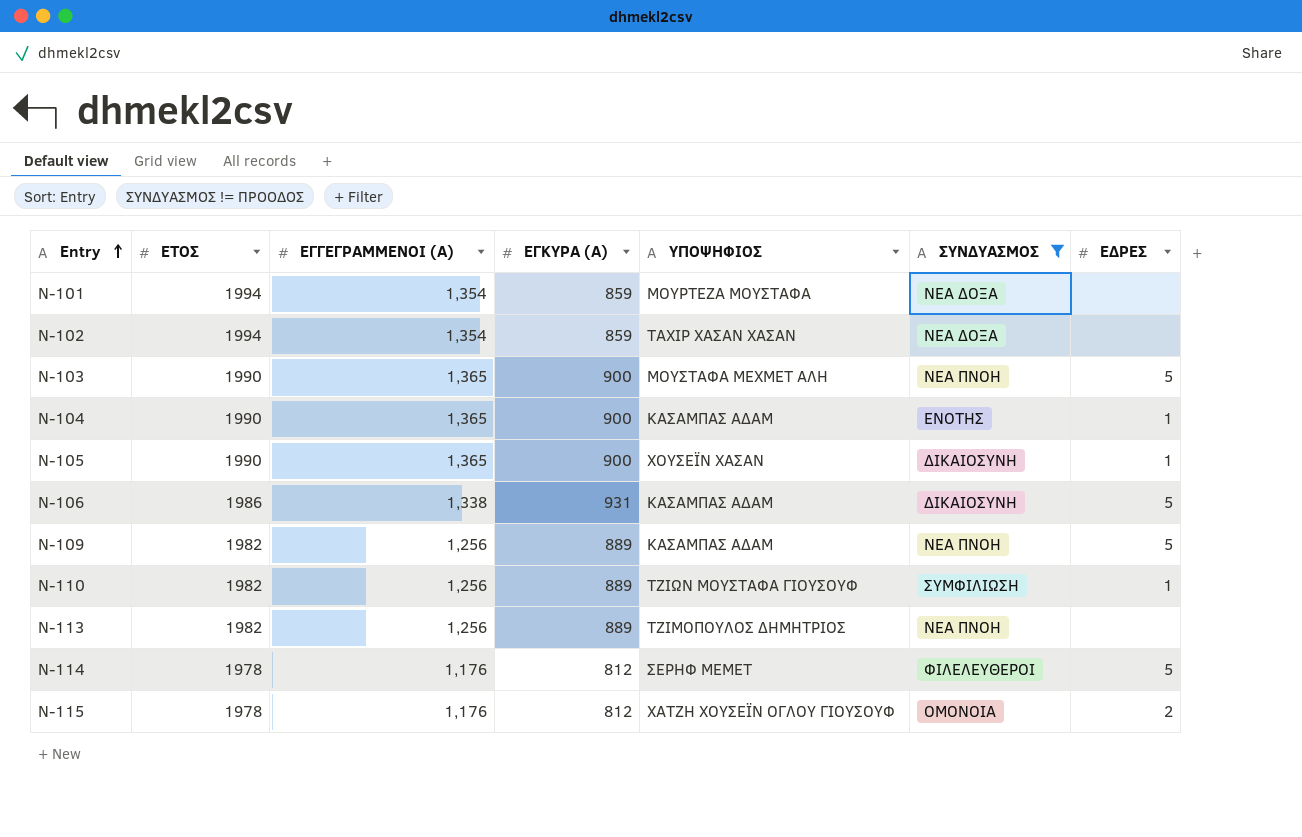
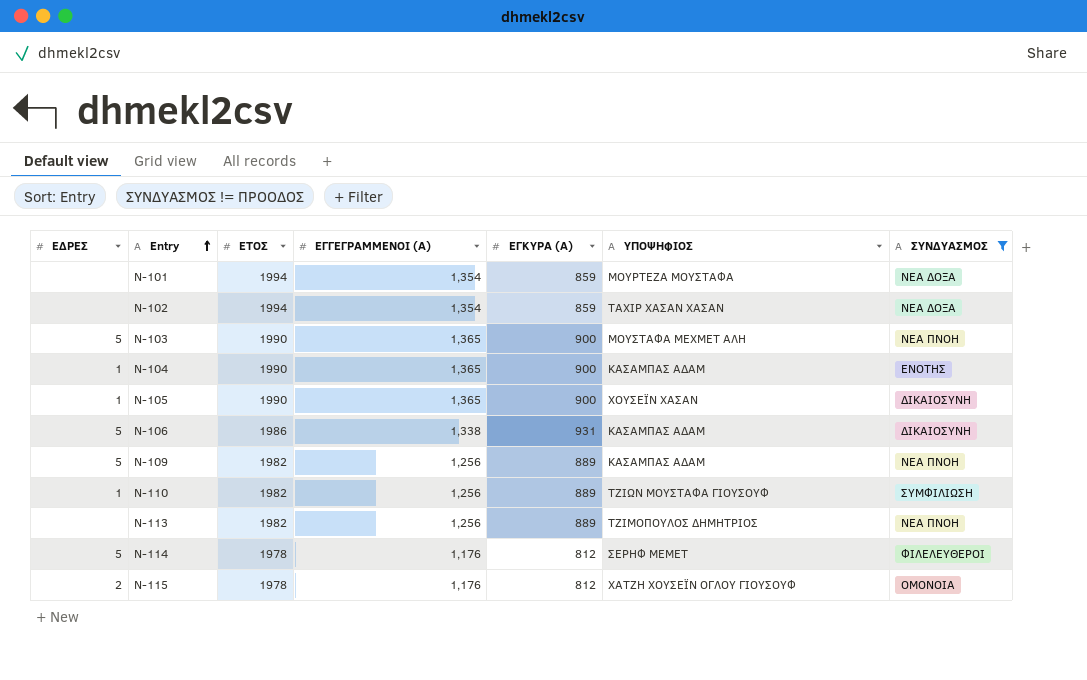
column ΕΔΡΕΣ | position: 7 -> 1

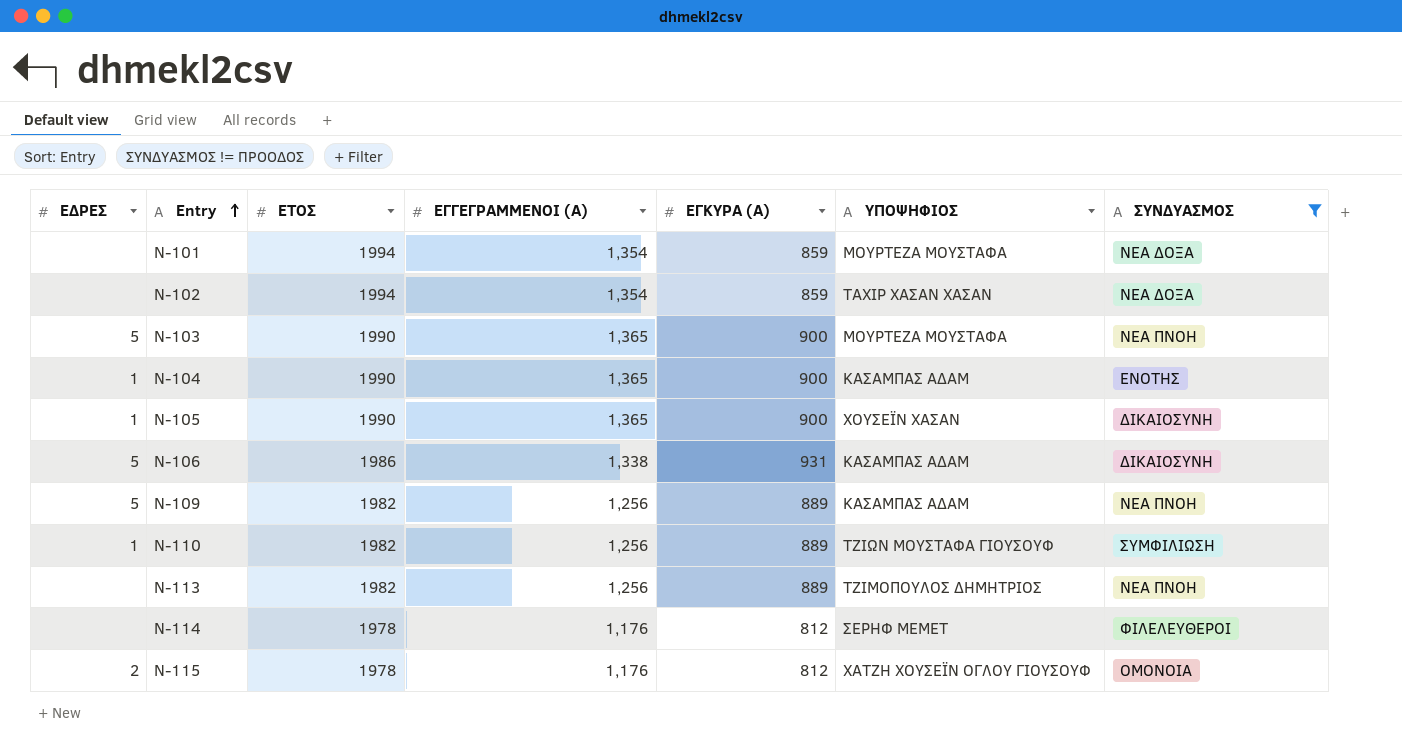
N-103 | ΥΠΟΨΗΦΙΟΣ: ΜΟΥΣΤΑΦΑ ΜΕΧΜΕΤ ΑΛΗ -> ΜΟΥΡΤΕΖΑ ΜΟΥΣΤΑΦΑ
N-114 | ΕΔΡΕΣ: 5 -> none

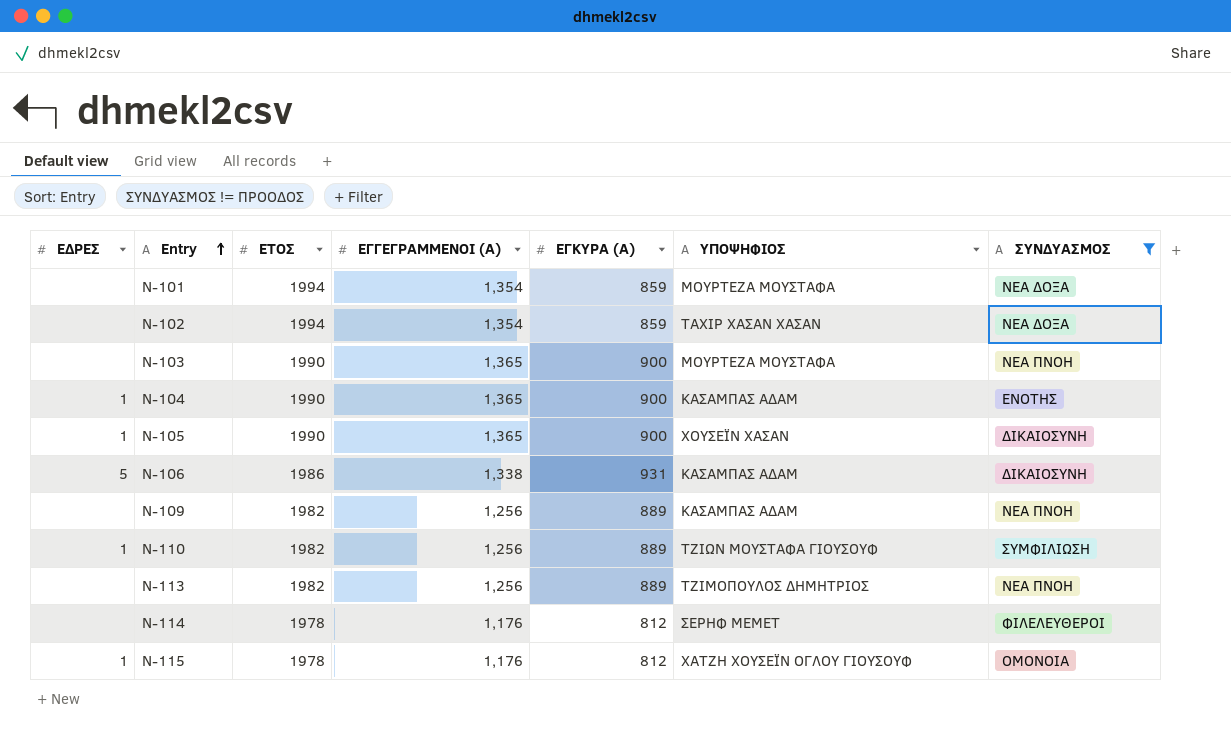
N-103 | ΕΔΡΕΣ: 5 -> none
N-109 | ΕΔΡΕΣ: 5 -> none
N-115 | ΕΔΡΕΣ: 2 -> 1

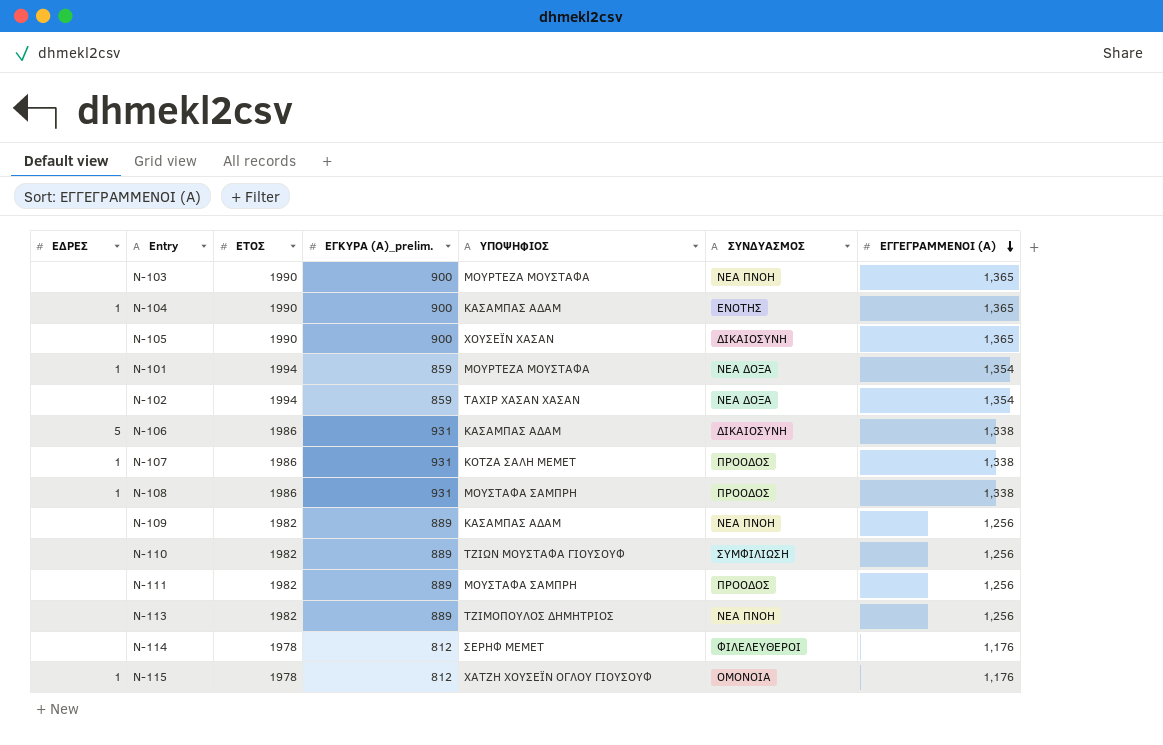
filter: ΣΥΝΔΥΑΣΜΟΣ != ΠΡΟΟΔΟΣ -> none
row order: Entry ascending -> ΕΓΓΕΓΡΑΜΜΕΝΟΙ (Α) descending
column name: ΕΓΚΥΡΑ (Α) -> ΕΓΚΥΡΑ (Α)_prelim.
column ΕΓΓΕΓΡΑΜΜΕΝΟΙ (Α) | position: 4 -> 7
N-105 | ΕΔΡΕΣ: 1 -> none
N-101 | ΕΔΡΕΣ: none -> 1
N-110 | ΕΔΡΕΣ: 1 -> none

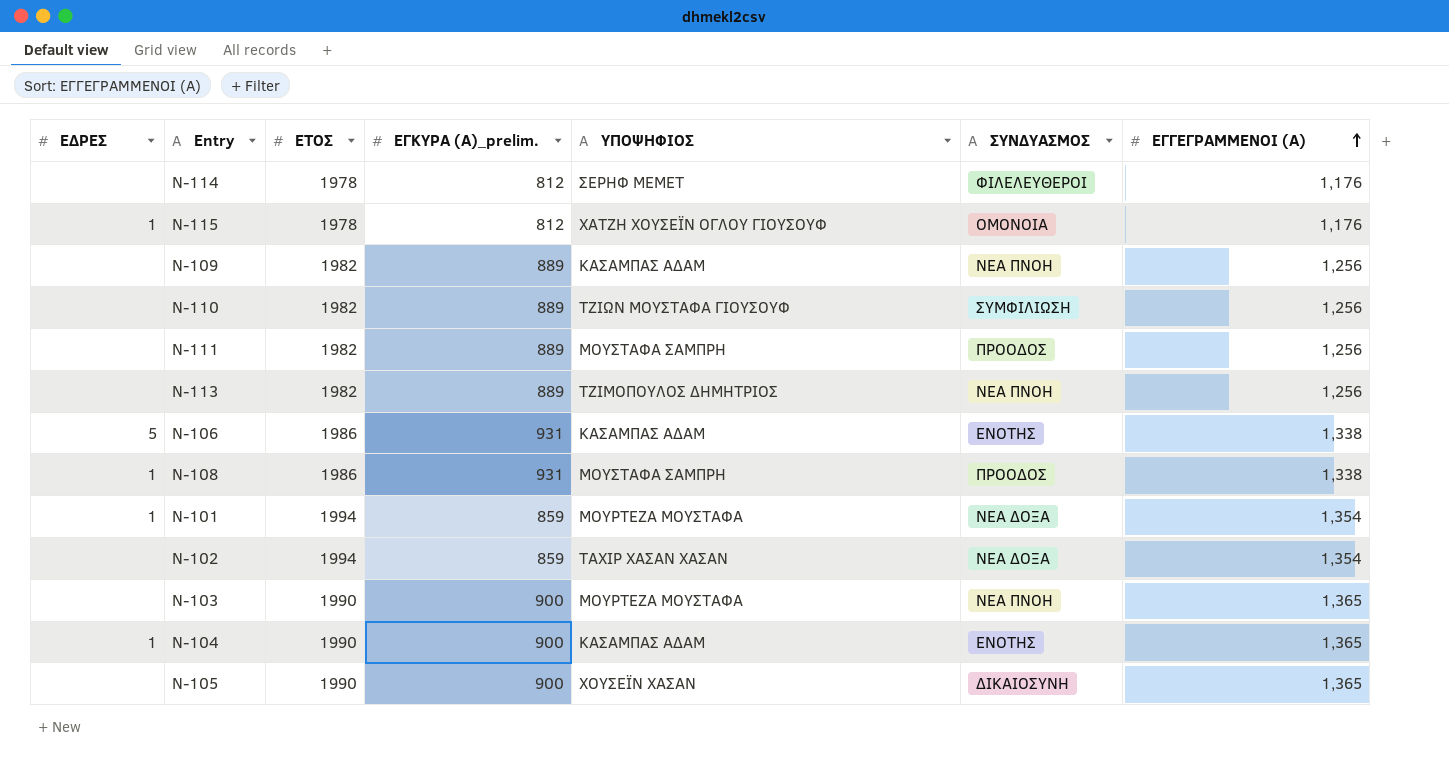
row order: ΕΓΓΕΓΡΑΜΜΕΝΟΙ (Α) descending -> ΕΓΓΕΓΡΑΜΜΕΝΟΙ (Α) ascending
row N-107: 1 | 1986 | 931 | ΚΟΤΖΑ ΣΑΛΗ ΜΕΜΕΤ | ΠΡΟΟΔΟΣ | 1,338 -> none
N-106 | ΣΥΝΔΥΑΣΜΟΣ: ΔΙΚΑΙΟΣΥΝΗ -> ΕΝΟΤΗΣ

